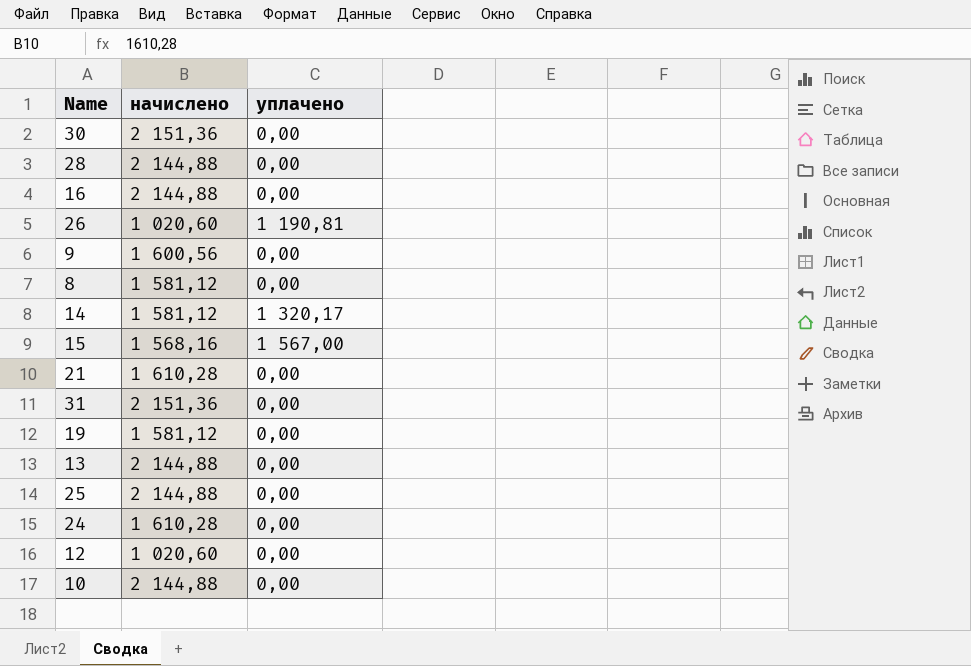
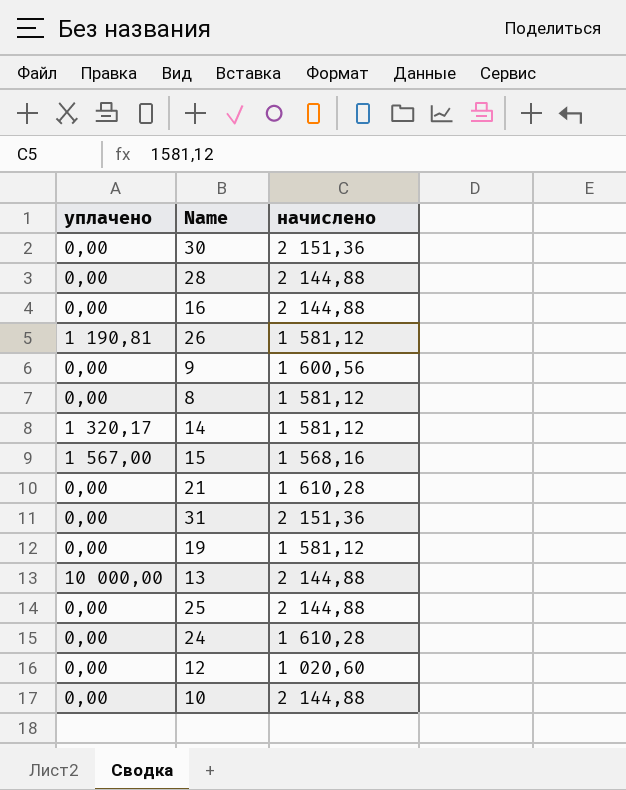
column уплачено | position: 3 -> 1
26 | начислено: 1 020,60 -> 1 581,12
13 | уплачено: 0,00 -> 10 000,00

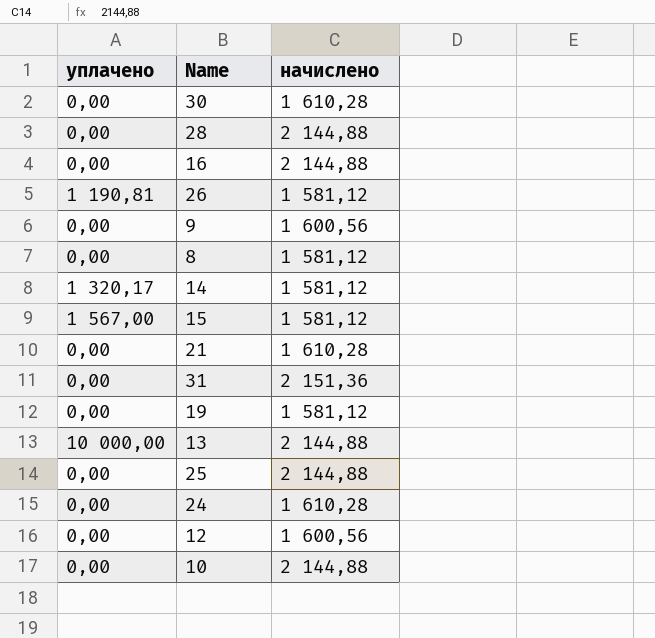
30 | начислено: 2 151,36 -> 1 610,28
15 | начислено: 1 568,16 -> 1 581,12
12 | начислено: 1 020,60 -> 1 600,56

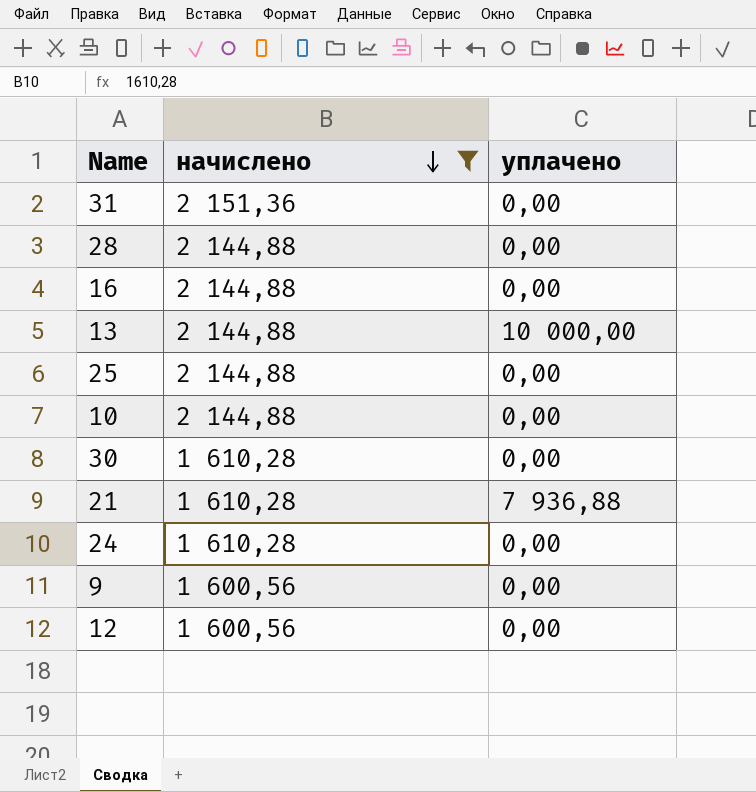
filter: none -> начислено != 1 581,12
row order: none -> начислено descending
column уплачено | position: 1 -> 3
21 | уплачено: 0,00 -> 7 936,88

